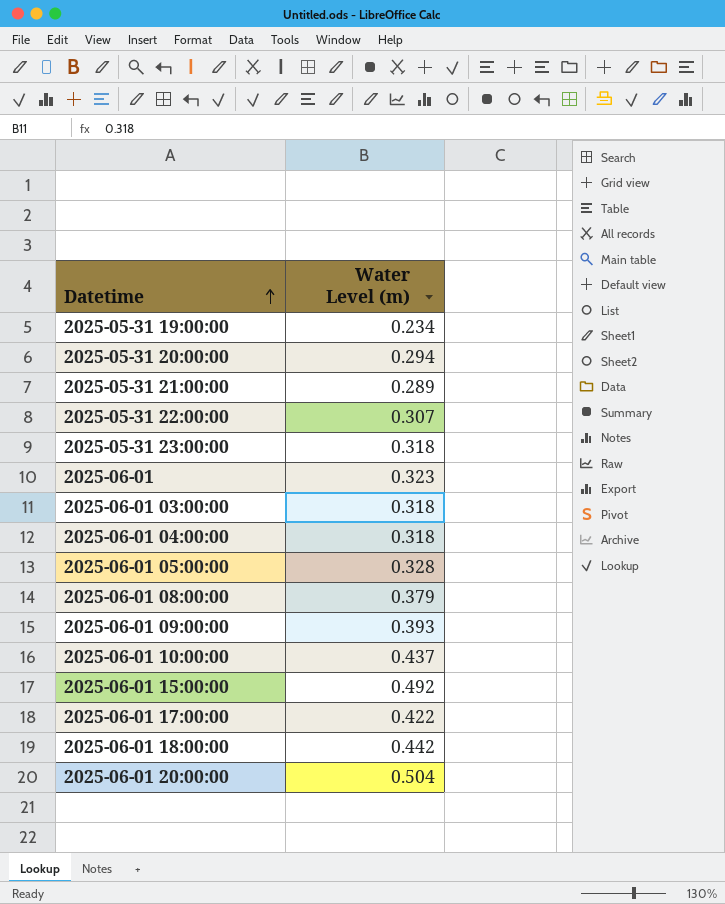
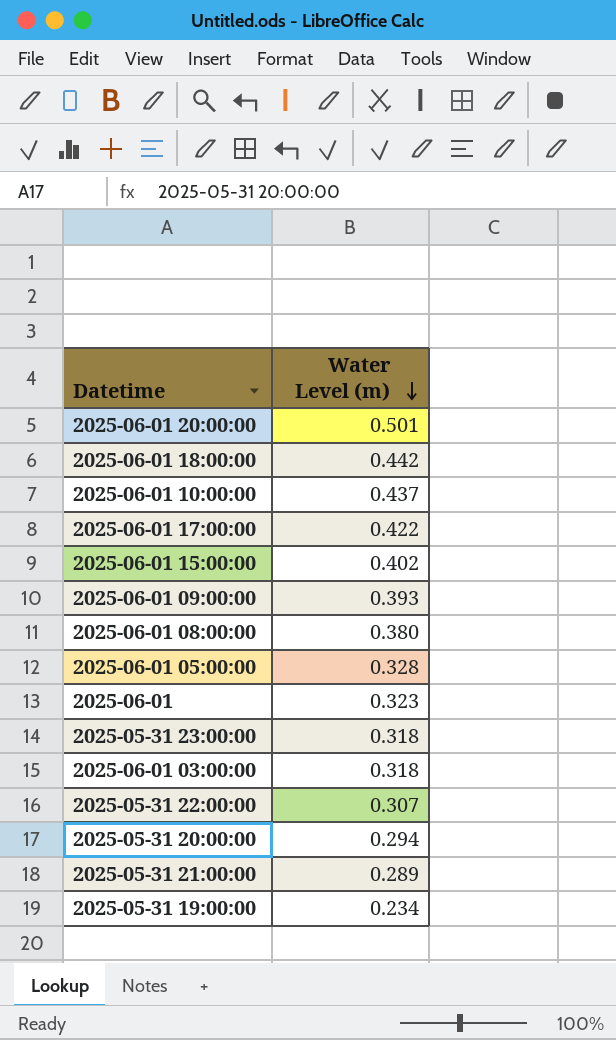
row order: Datetime ascending -> Water Level (m) descending
row 2025-06-01 04:00:00: 0.318 -> none
2025-06-01 20:00:00 | Water Level (m): 0.504 -> 0.501
2025-06-01 15:00:00 | Water Level (m): 0.492 -> 0.402
2025-06-01 08:00:00 | Water Level (m): 0.379 -> 0.380

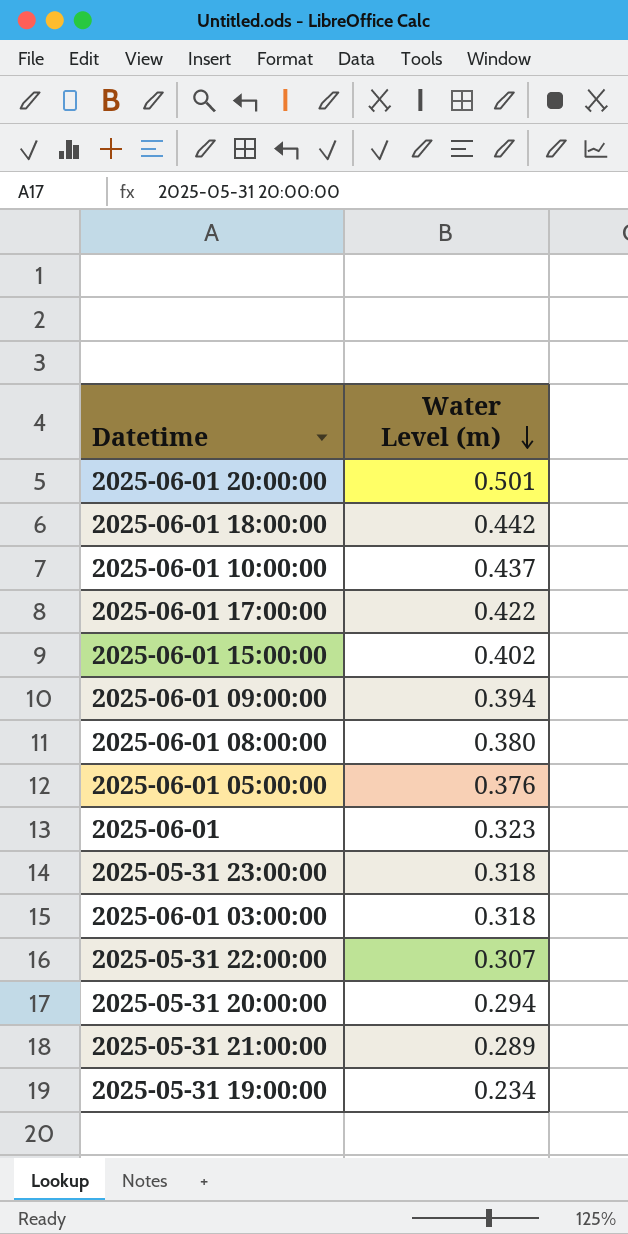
2025-06-01 09:00:00 | Water Level (m): 0.393 -> 0.394
2025-06-01 05:00:00 | Water Level (m): 0.328 -> 0.376

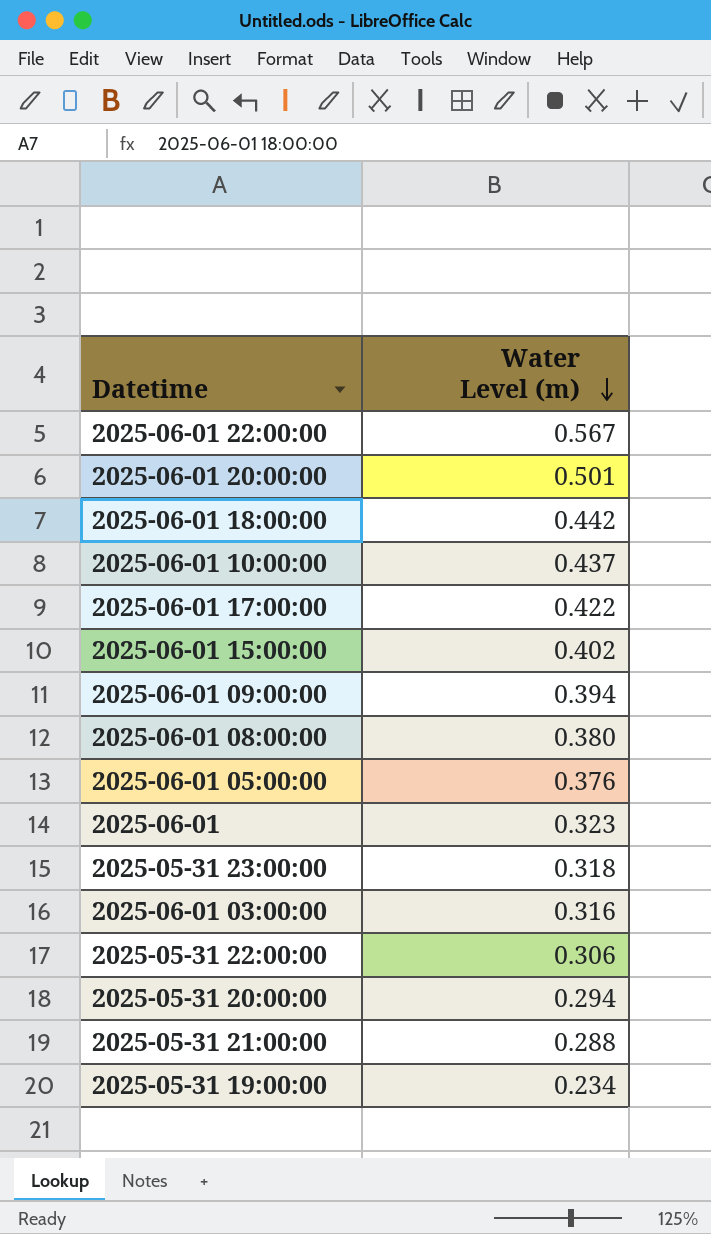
row 2025-06-01 22:00:00: none -> 0.567
2025-06-01 03:00:00 | Water Level (m): 0.318 -> 0.316
2025-05-31 22:00:00 | Water Level (m): 0.307 -> 0.306
2025-05-31 21:00:00 | Water Level (m): 0.289 -> 0.288

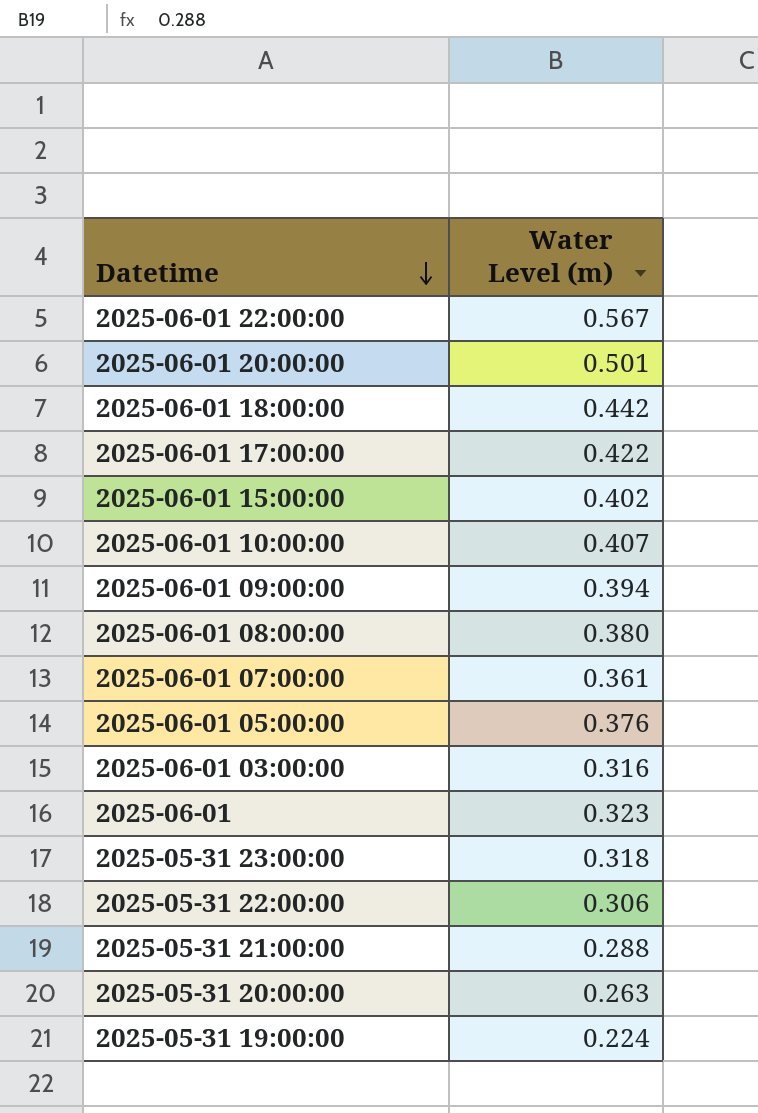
row order: Water Level (m) descending -> Datetime descending
2025-06-01 10:00:00 | Water Level (m): 0.437 -> 0.407
row 2025-06-01 07:00:00: none -> 0.361
2025-05-31 20:00:00 | Water Level (m): 0.294 -> 0.263
2025-05-31 19:00:00 | Water Level (m): 0.234 -> 0.224

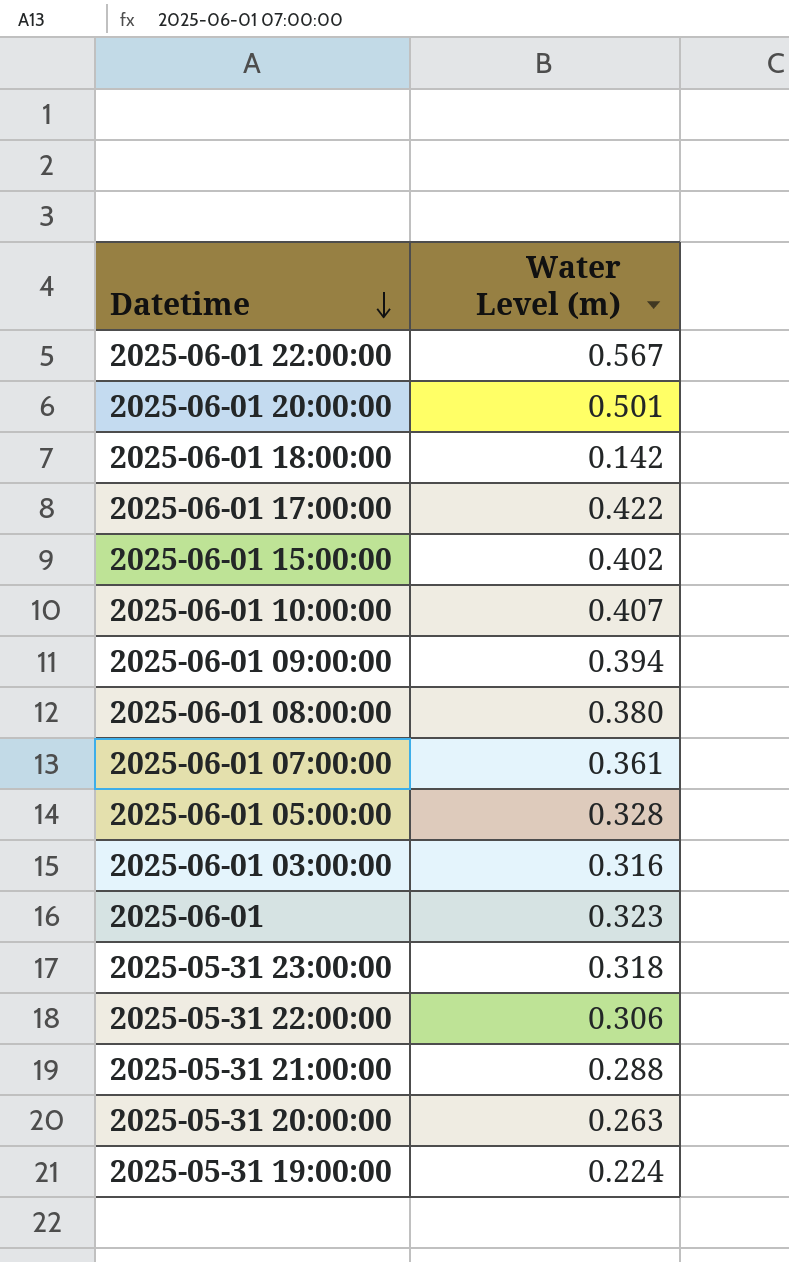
2025-06-01 18:00:00 | Water Level (m): 0.442 -> 0.142
2025-06-01 05:00:00 | Water Level (m): 0.376 -> 0.328

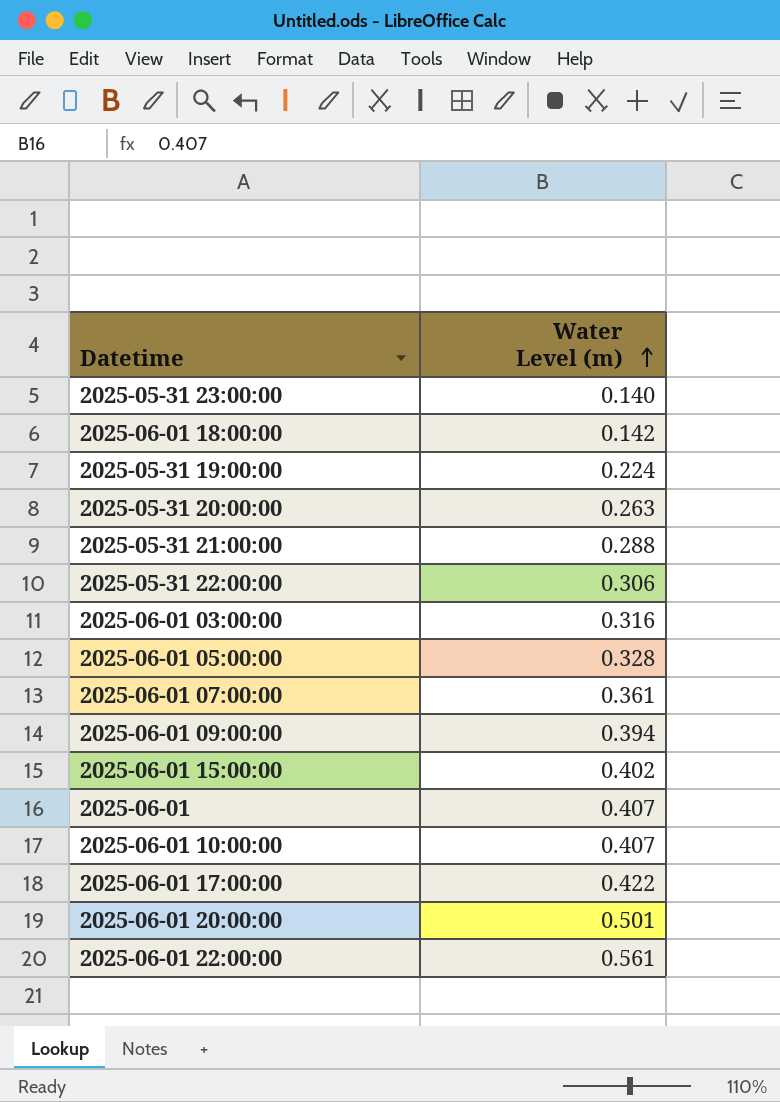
row order: Datetime descending -> Water Level (m) ascending
row 2025-06-01 08:00:00: 0.380 -> none
2025-05-31 23:00:00 | Water Level (m): 0.318 -> 0.140
2025-06-01 | Water Level (m): 0.323 -> 0.407
2025-06-01 22:00:00 | Water Level (m): 0.567 -> 0.561

